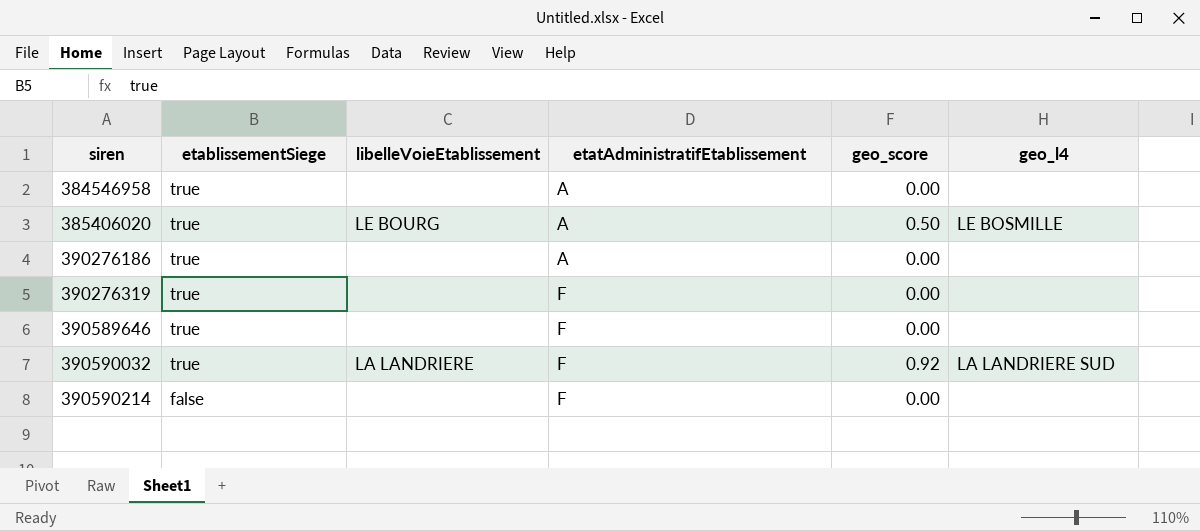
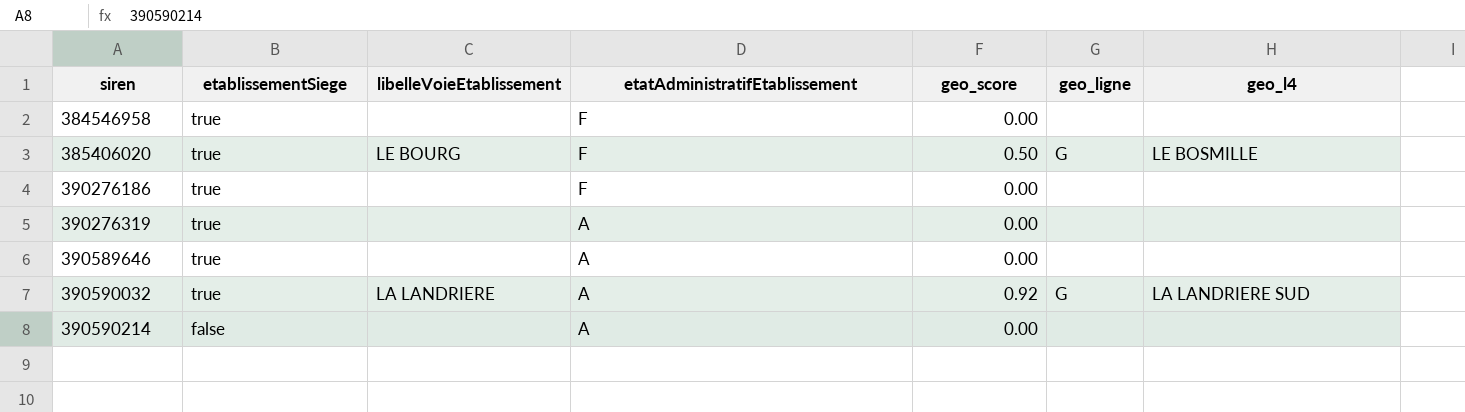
column geo_ligne | position: none -> 6
384546958 | etatAdministratifEtablissement: A -> F
385406020 | etatAdministratifEtablissement: A -> F
390276186 | etatAdministratifEtablissement: A -> F
390276319 | etatAdministratifEtablissement: F -> A
390589646 | etatAdministratifEtablissement: F -> A
390590032 | etatAdministratifEtablissement: F -> A
390590214 | etatAdministratifEtablissement: F -> A

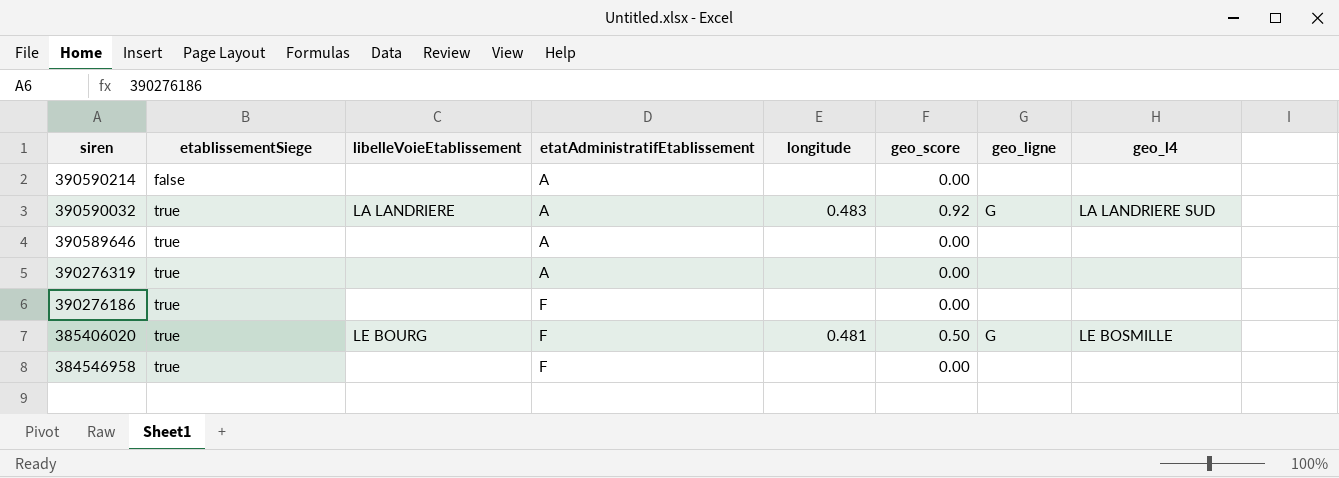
row order: siren ascending -> siren descending
column longitude | position: none -> 5

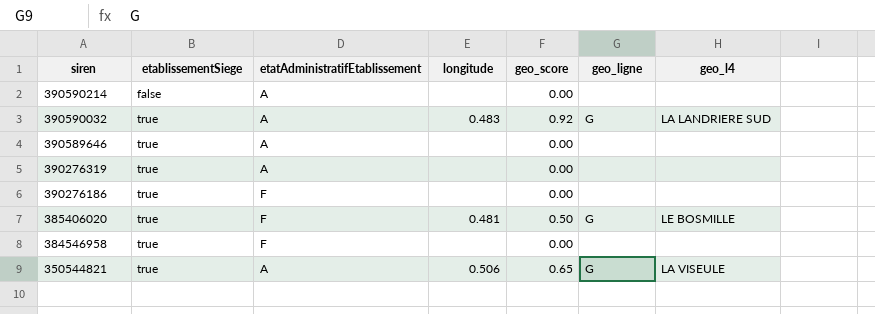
column libelleVoieEtablissement | position: 3 -> none
row 350544821: none -> true | A | 0.506 | 0.65 | G | LA VISEULE

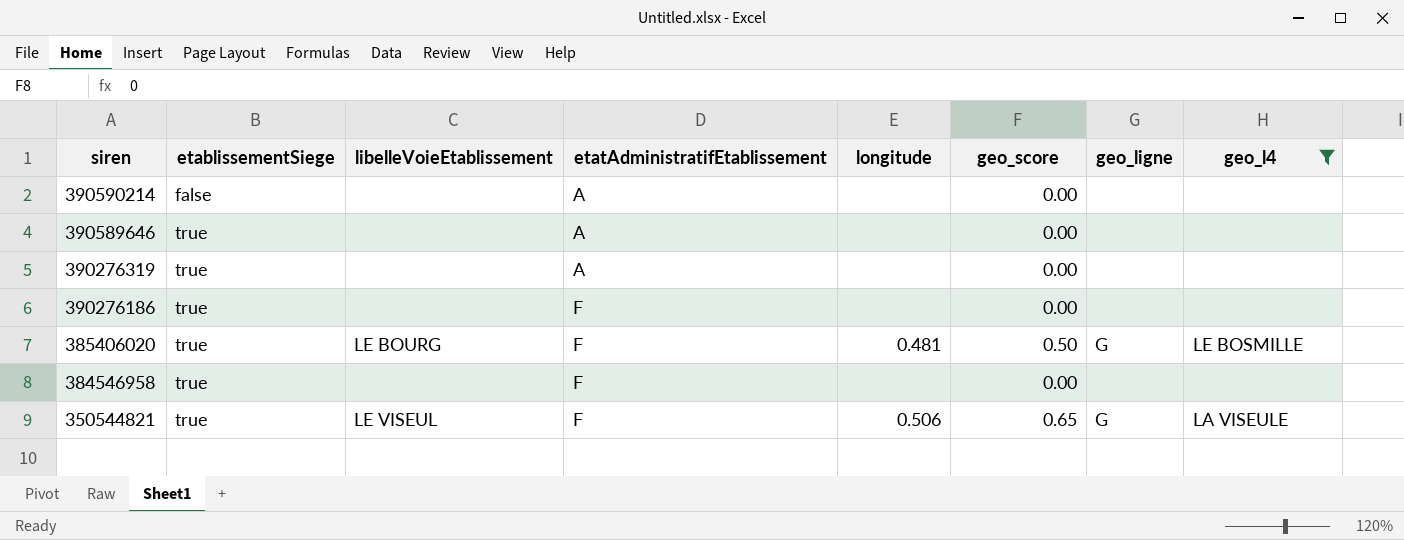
filter: none -> geo_l4 != LA LANDRIERE SUD
column libelleVoieEtablissement | position: none -> 3
350544821 | etatAdministratifEtablissement: A -> F

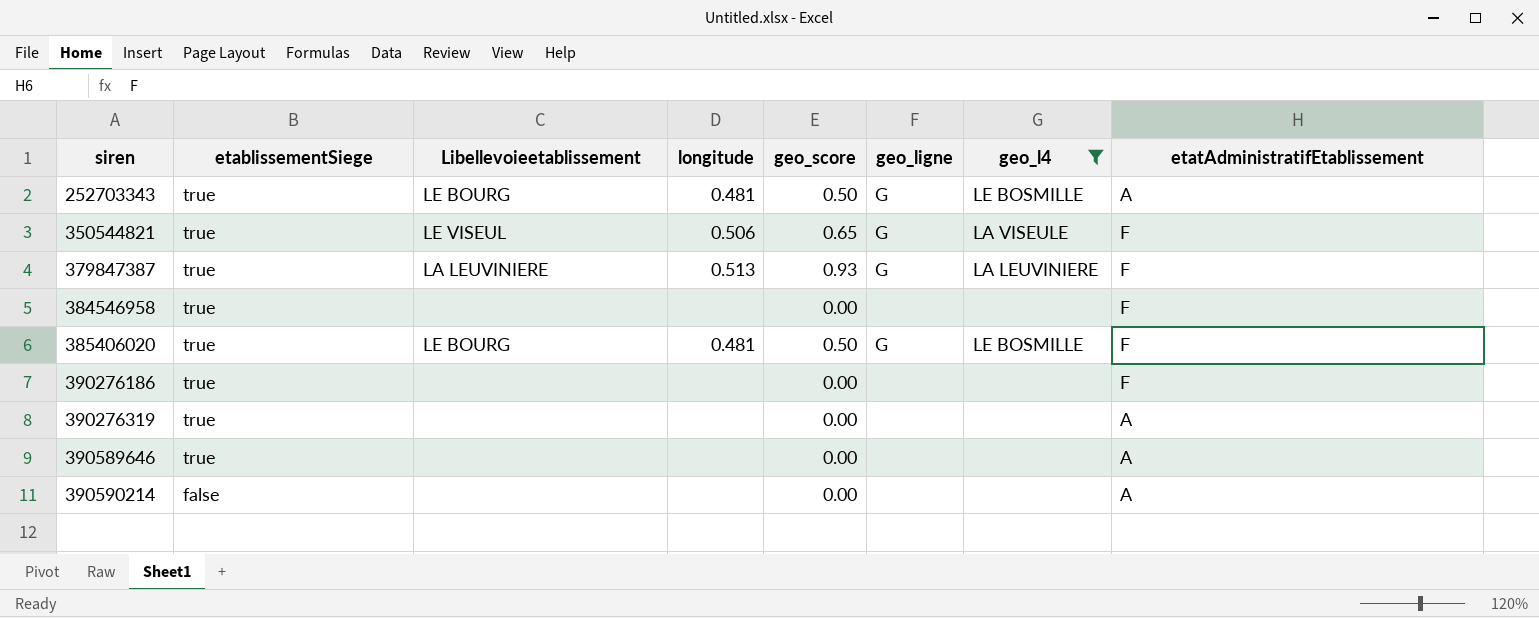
row order: siren descending -> siren ascending
column name: libelleVoieEtablissement -> Libellevoieetablissement
column etatAdministratifEtablissement | position: 4 -> 8
row 252703343: none -> true | LE BOURG | 0.481 | 0.50 | G | LE BOSMILLE | A
row 379847387: none -> true | LA LEUVINIERE | 0.513 | 0.93 | G | LA LEUVINIERE | F

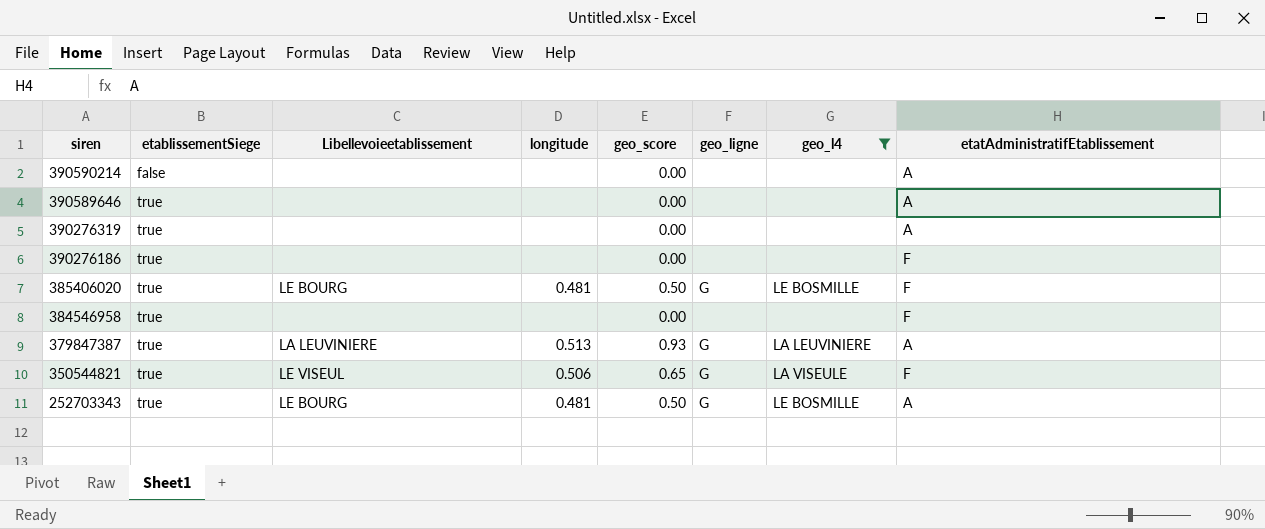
row order: siren ascending -> siren descending
379847387 | etatAdministratifEtablissement: F -> A

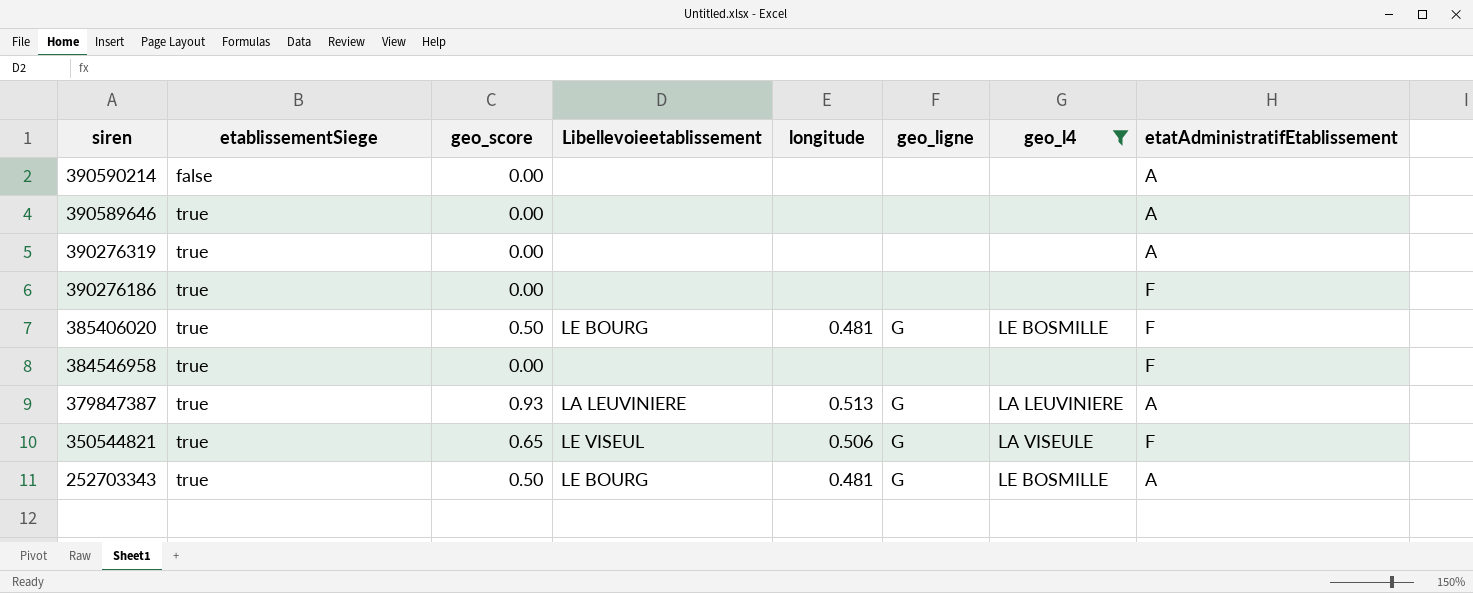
column geo_score | position: 5 -> 3

